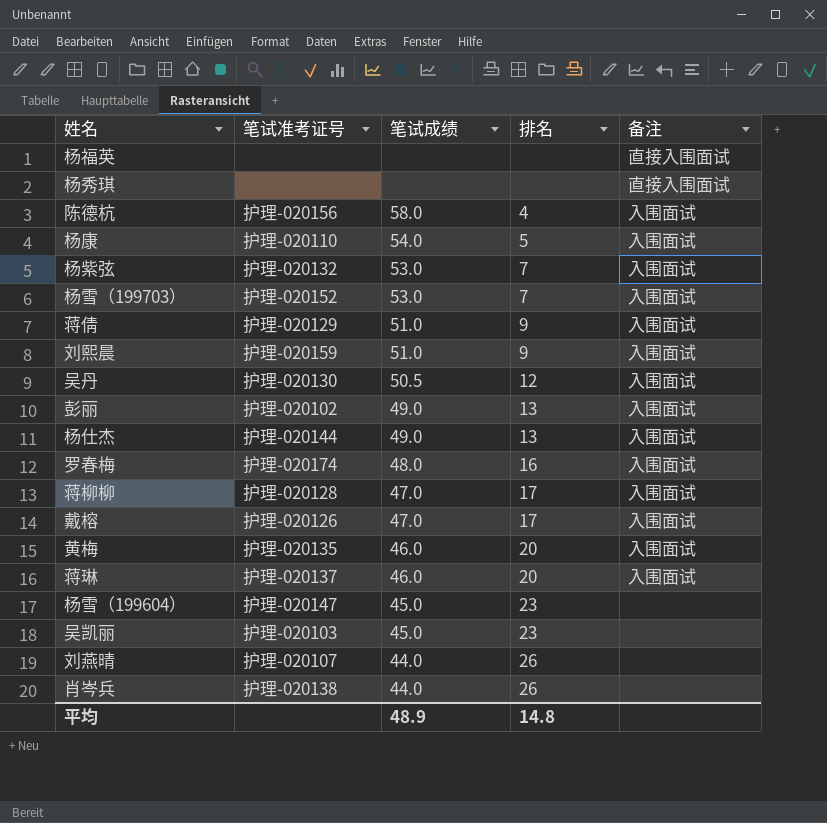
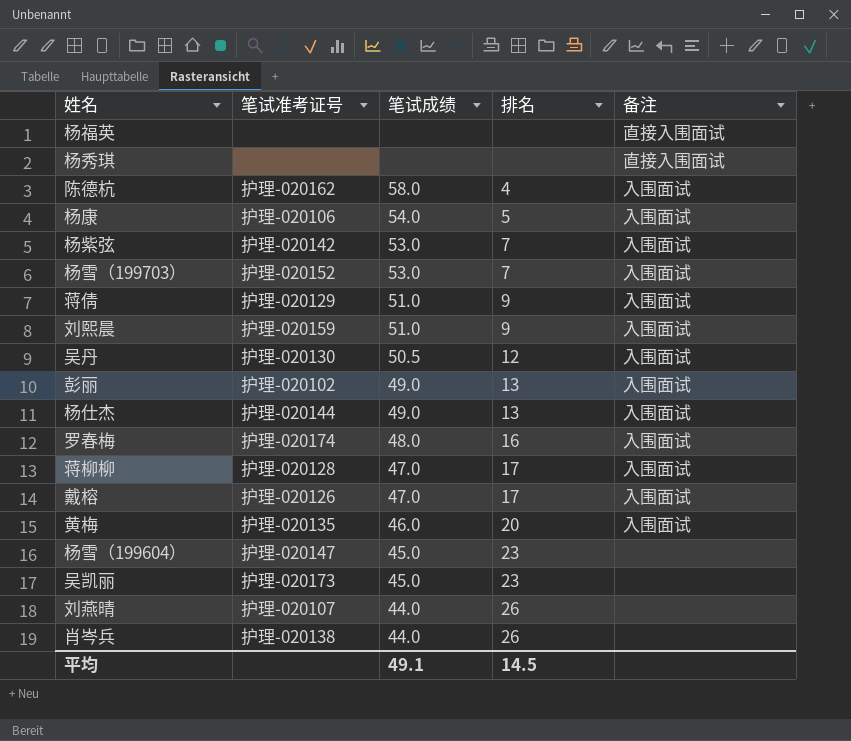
row 蒋琳: 护理-020137 | 46.0 | 20 | 入围面试 -> none
陈德杭 | 笔试准考证号: 护理-020156 -> 护理-020162
杨康 | 笔试准考证号: 护理-020110 -> 护理-020106
杨紫弦 | 笔试准考证号: 护理-020132 -> 护理-020142
吴凯丽 | 笔试准考证号: 护理-020103 -> 护理-020173
平均 | 笔试成绩: 48.9 -> 49.1
平均 | 排名: 14.8 -> 14.5

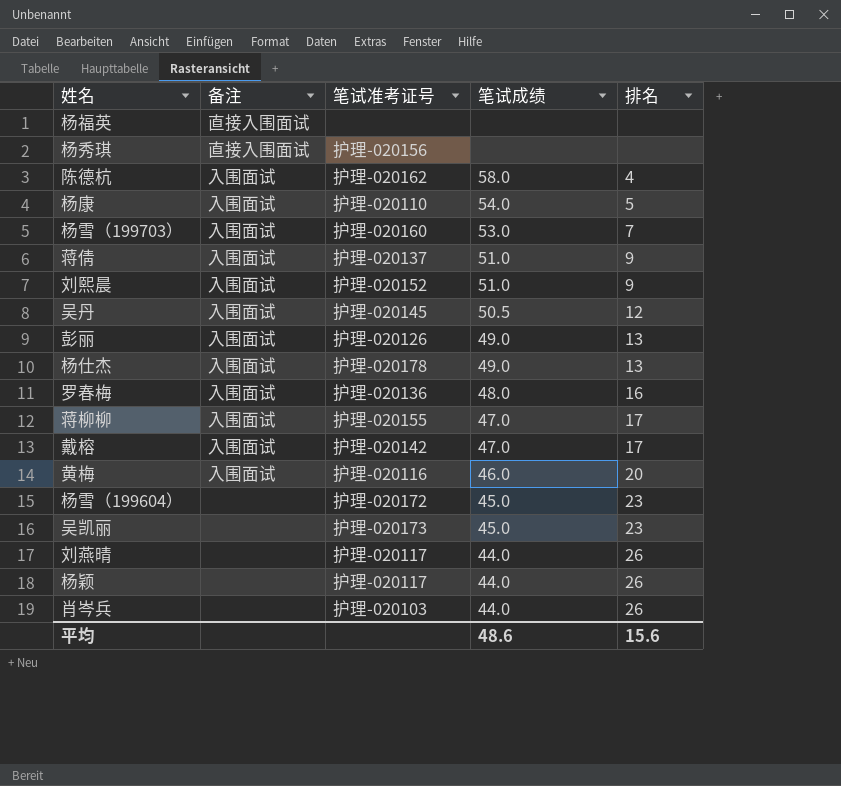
column 备注 | position: 5 -> 2
row 杨紫弦: 护理-020142 | 53.0 | 7 | 入围面试 -> none
杨秀琪 | 笔试准考证号: none -> 护理-020156
杨康 | 笔试准考证号: 护理-020106 -> 护理-020110
杨雪（199703） | 笔试准考证号: 护理-020152 -> 护理-020160
蒋倩 | 笔试准考证号: 护理-020129 -> 护理-020137
刘熙晨 | 笔试准考证号: 护理-020159 -> 护理-020152
吴丹 | 笔试准考证号: 护理-020130 -> 护理-020145
彭丽 | 笔试准考证号: 护理-020102 -> 护理-020126
杨仕杰 | 笔试准考证号: 护理-020144 -> 护理-020178
罗春梅 | 笔试准考证号: 护理-020174 -> 护理-020136
蒋柳柳 | 笔试准考证号: 护理-020128 -> 护理-020155
戴榕 | 笔试准考证号: 护理-020126 -> 护理-020142
黄梅 | 笔试准考证号: 护理-020135 -> 护理-020116
杨雪（199604） | 笔试准考证号: 护理-020147 -> 护理-020172
刘燕晴 | 笔试准考证号: 护理-020107 -> 护理-020117
row 杨颖: none -> none | 护理-020117 | 44.0 | 26
肖岑兵 | 笔试准考证号: 护理-020138 -> 护理-020103
平均 | 笔试成绩: 49.1 -> 48.6
平均 | 排名: 14.5 -> 15.6

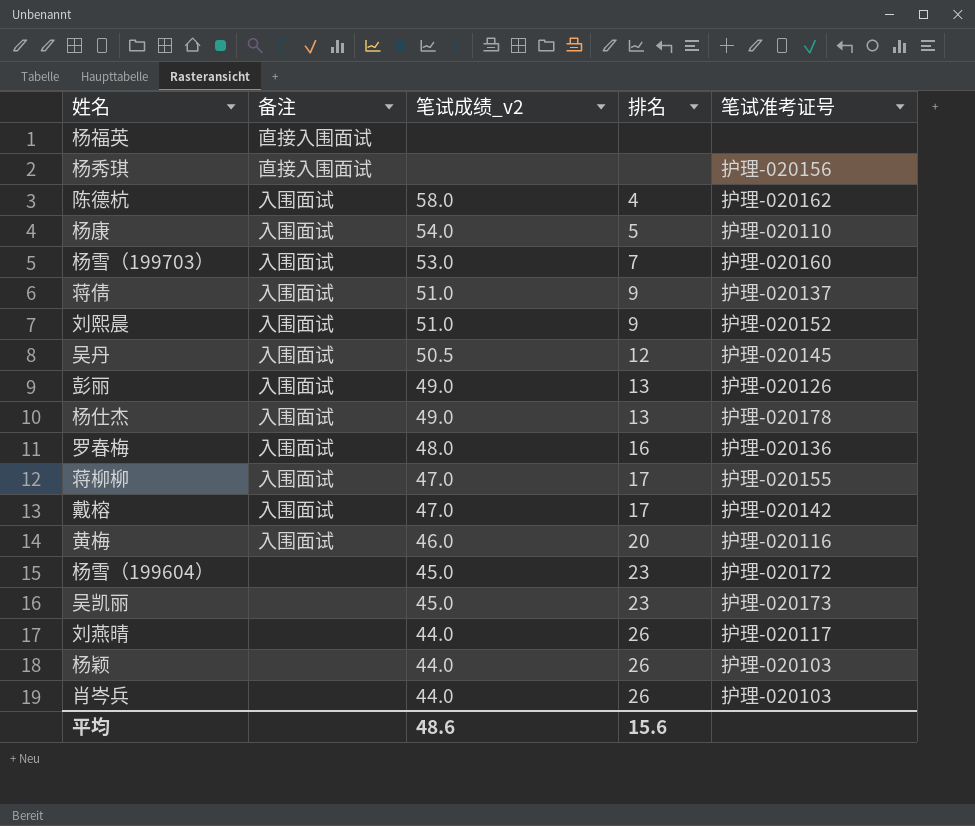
column name: 笔试成绩 -> 笔试成绩_v2
column 笔试准考证号 | position: 3 -> 5
杨颖 | 笔试准考证号: 护理-020117 -> 护理-020103

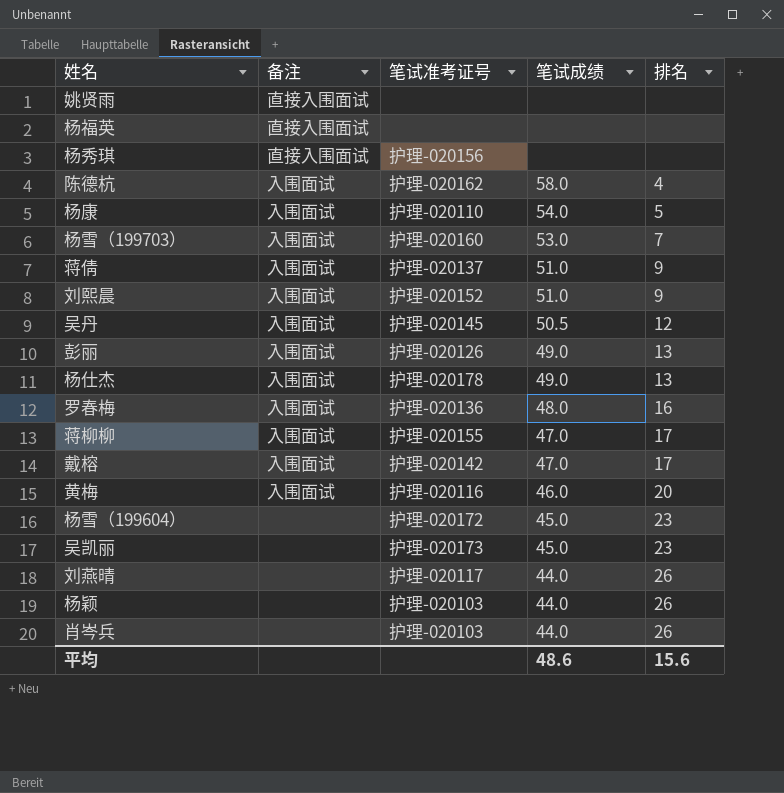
column 笔试准考证号 | position: 5 -> 3
column name: 笔试成绩_v2 -> 笔试成绩
row 姚贤雨: none -> 直接入围面试 | none | none | none

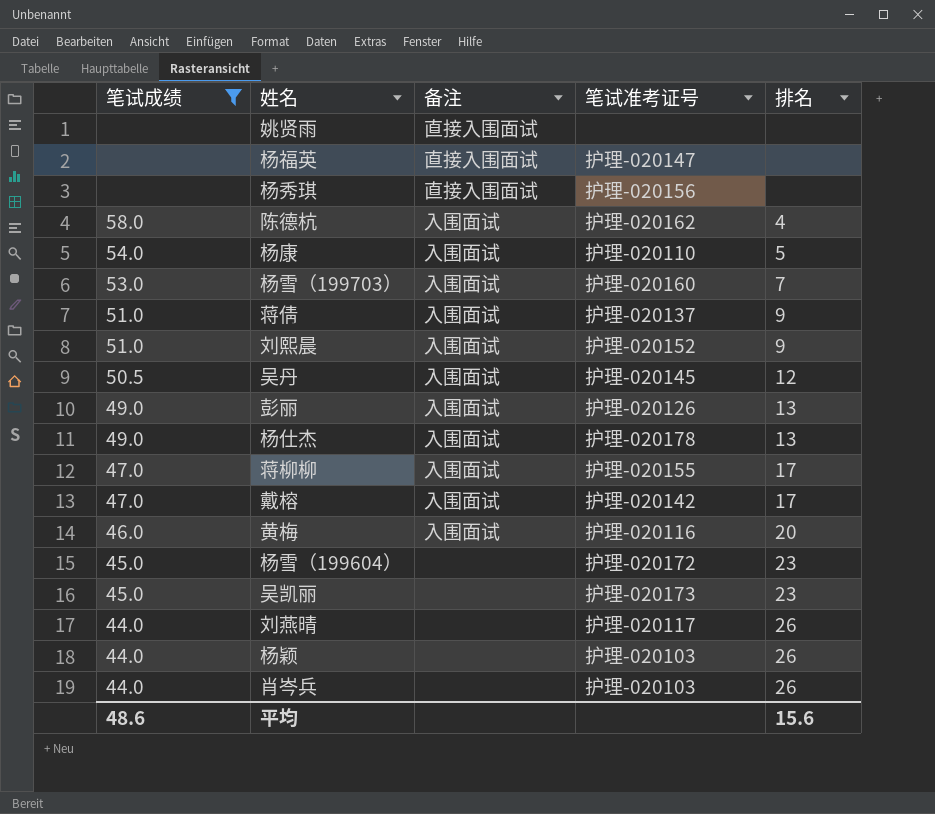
filter: none -> 笔试成绩 != 48.0
column 笔试成绩 | position: 4 -> 1
杨福英 | 笔试准考证号: none -> 护理-020147

